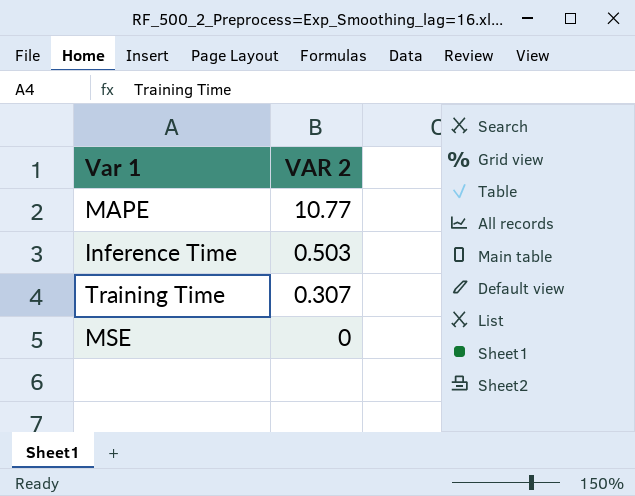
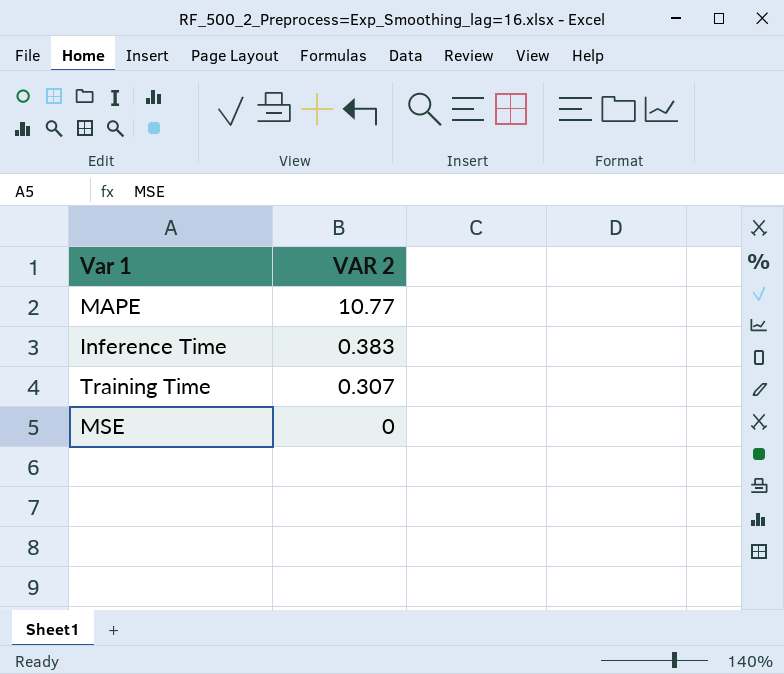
Inference Time | VAR 2: 0.503 -> 0.383

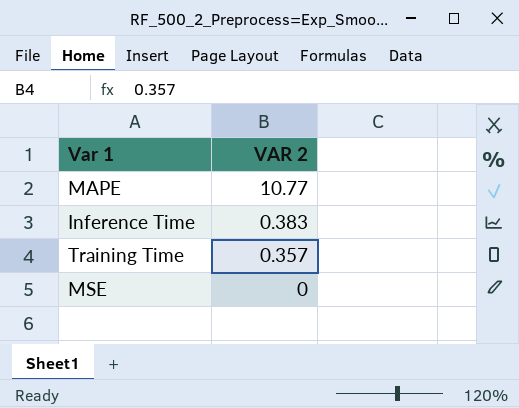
Training Time | VAR 2: 0.307 -> 0.357

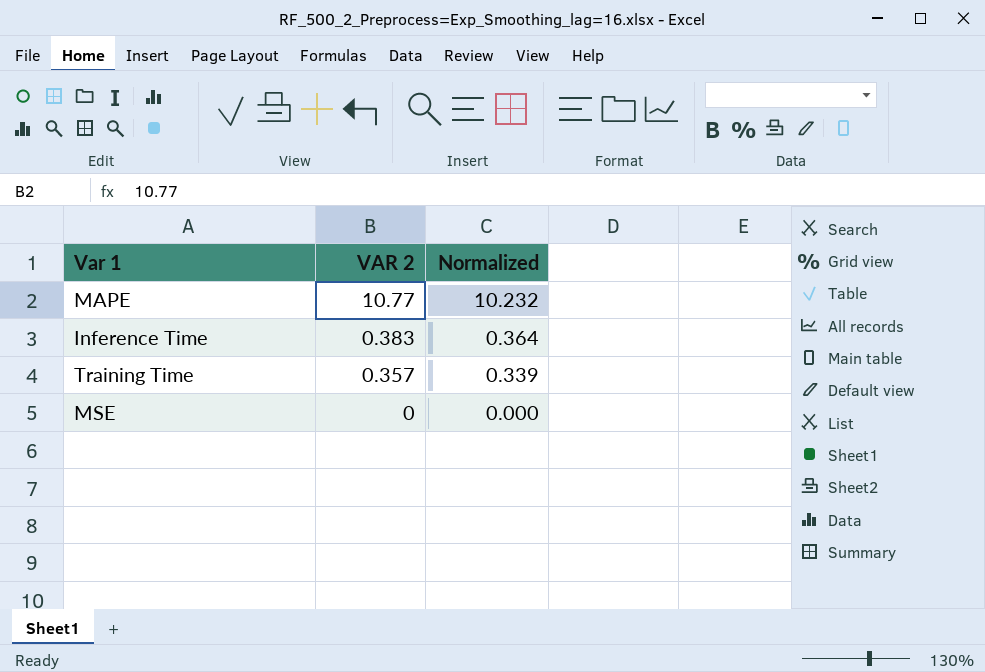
column Normalized | formula: none -> [VAR 2] * 0.95

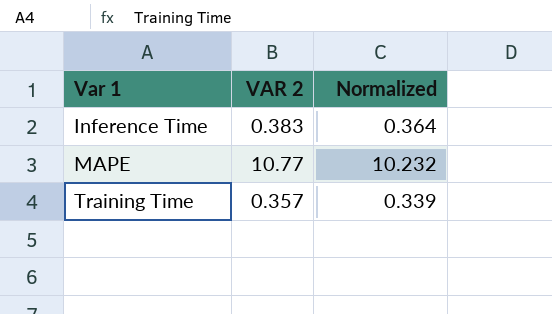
row order: VAR 2 descending -> Var 1 ascending
row MSE: 0 | 0.000 -> none

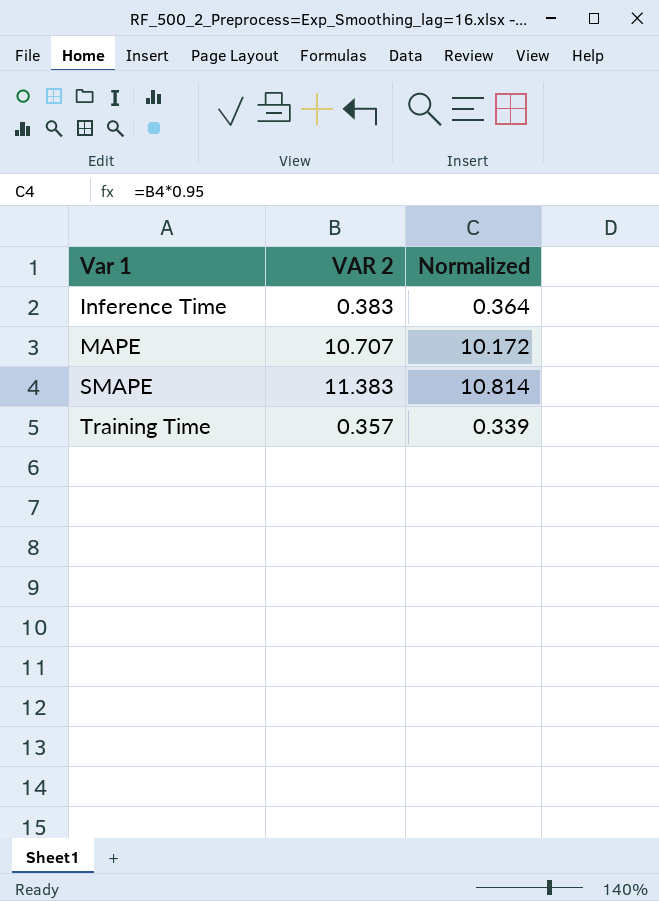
MAPE | VAR 2: 10.77 -> 10.707
MAPE | Normalized: 10.232 -> 10.172
row SMAPE: none -> 11.383 | 10.814

